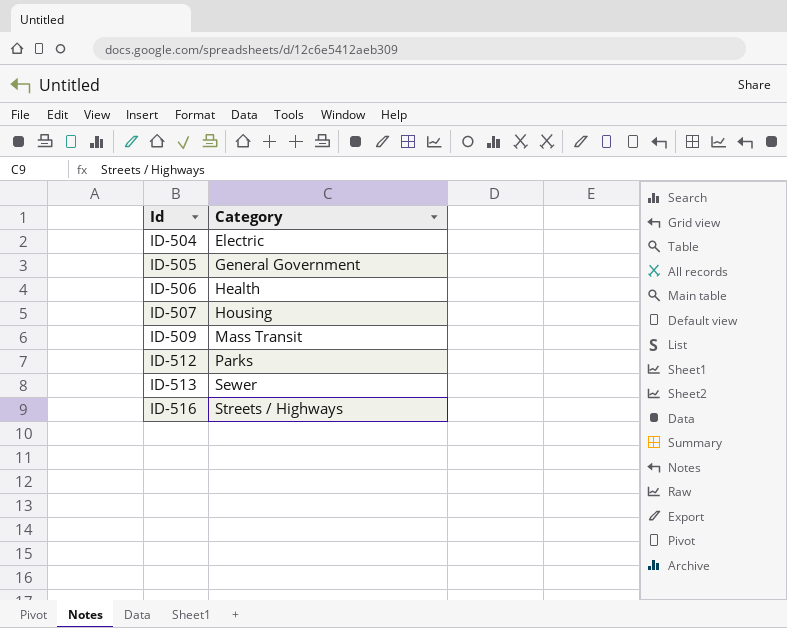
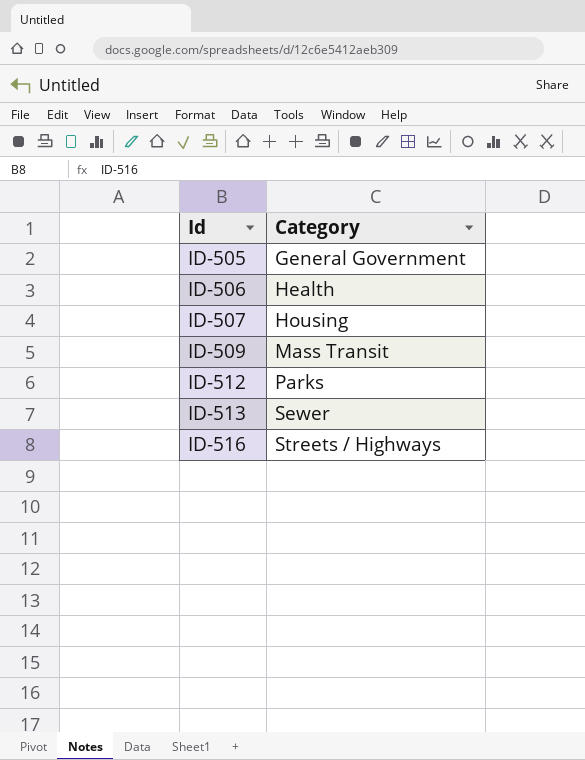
row ID-504: Electric -> none

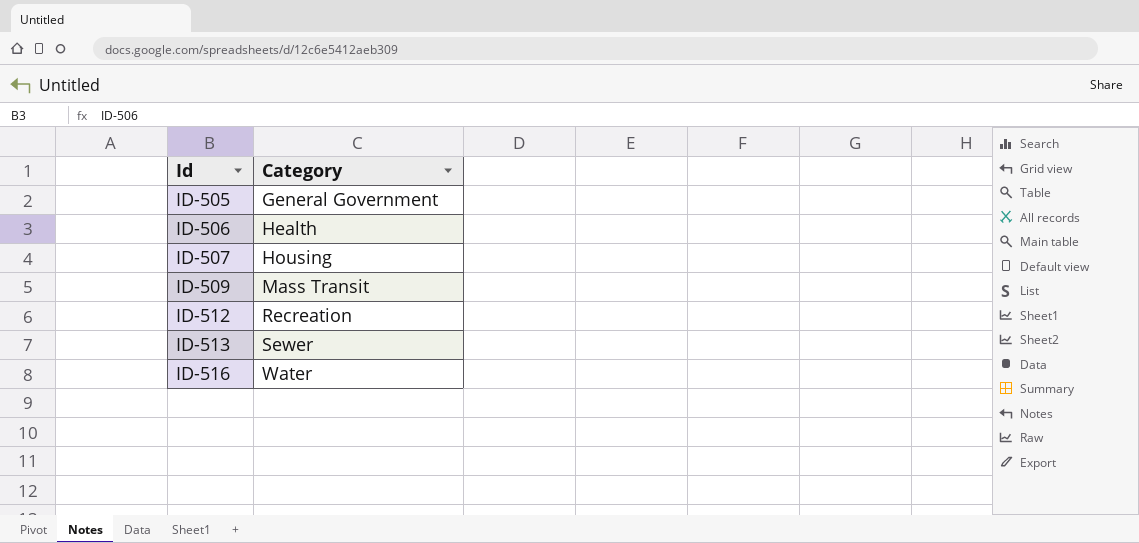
ID-512 | Category: Parks -> Recreation
ID-516 | Category: Streets / Highways -> Water

